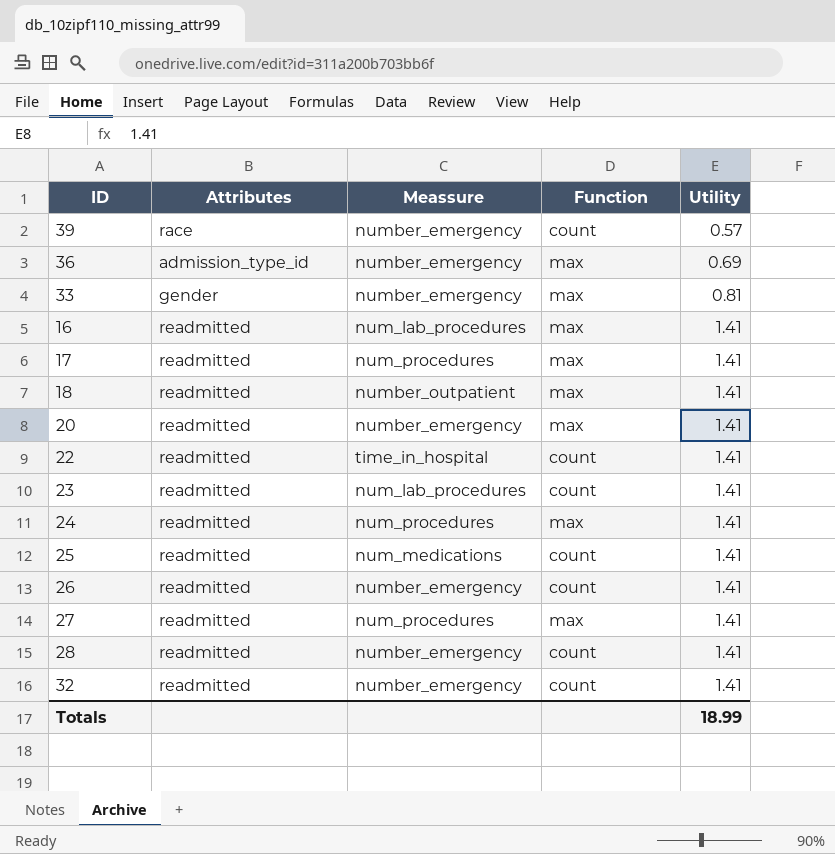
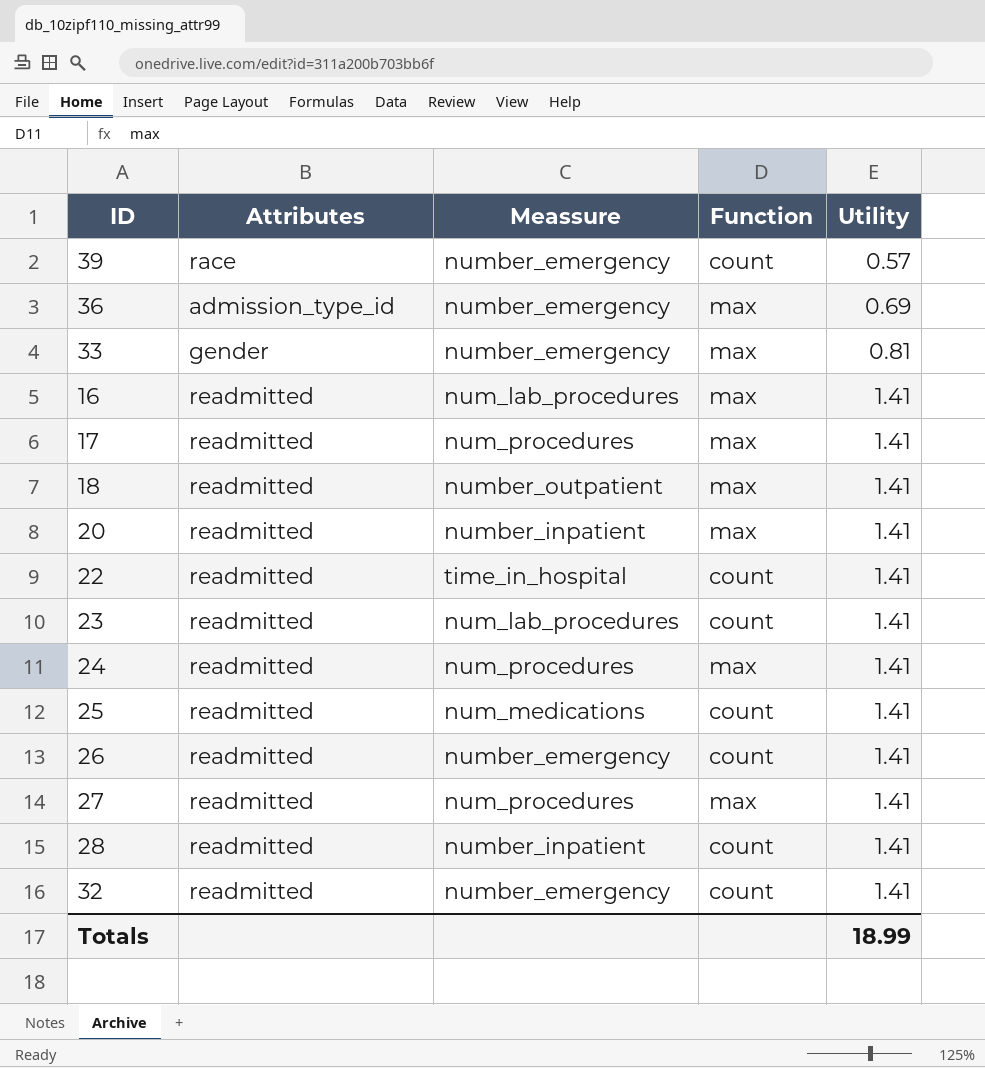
20 | Meassure: number_emergency -> number_inpatient
28 | Meassure: number_emergency -> number_inpatient

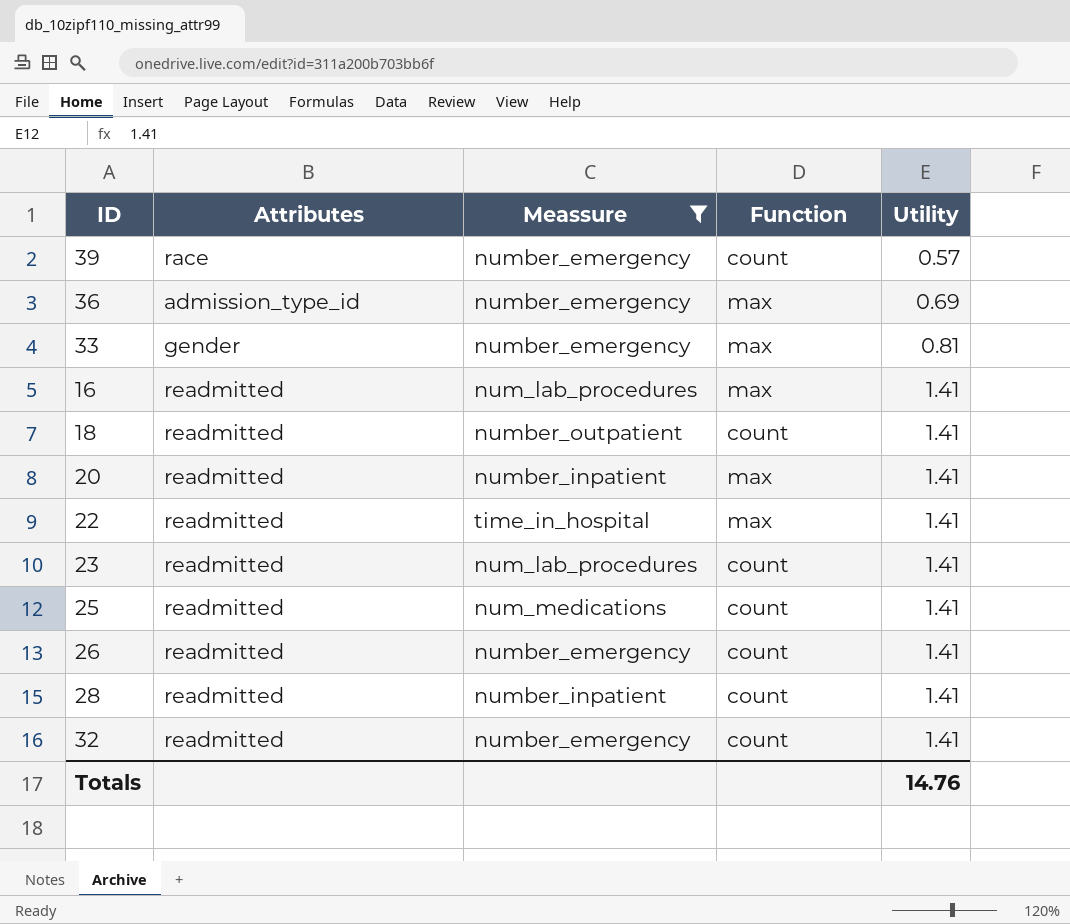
filter: none -> Meassure != num_procedures
18 | Function: max -> count
22 | Function: count -> max
Totals | Utility: 18.99 -> 14.76

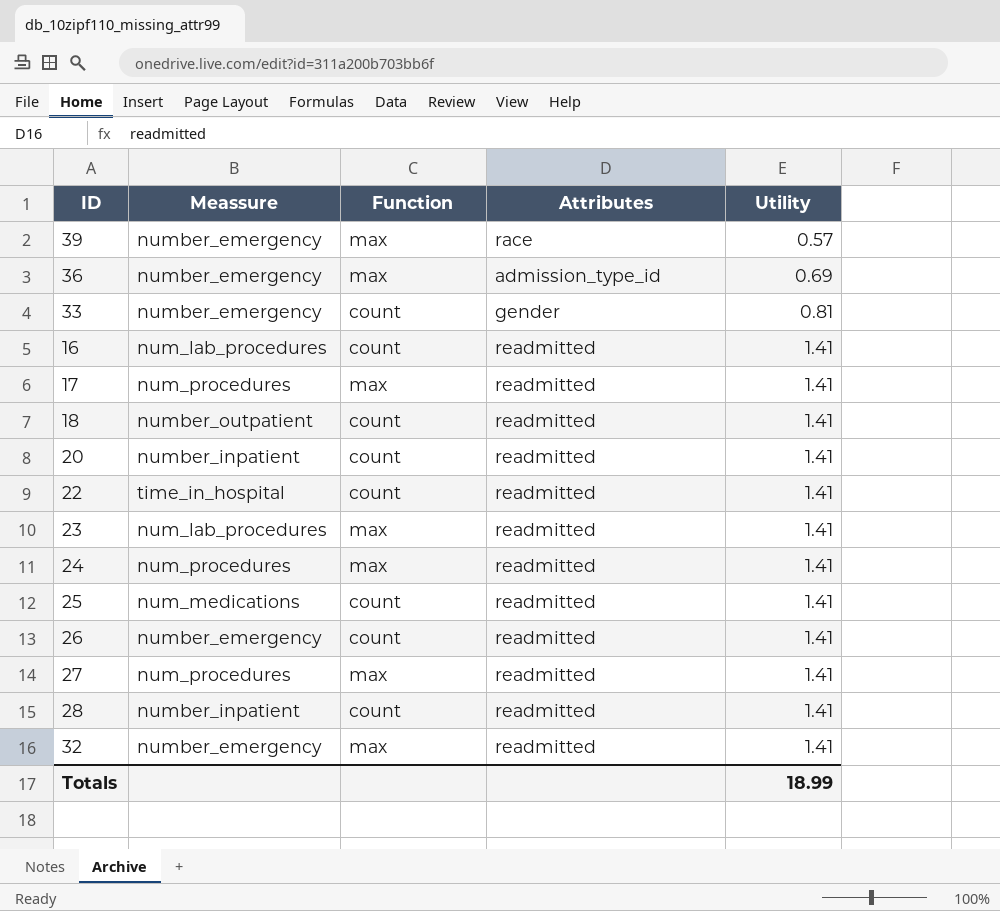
filter: Meassure != num_procedures -> none
column Attributes | position: 2 -> 4
39 | Function: count -> max
33 | Function: max -> count
16 | Function: max -> count
20 | Function: max -> count
22 | Function: max -> count
23 | Function: count -> max
32 | Function: count -> max
Totals | Utility: 14.76 -> 18.99

